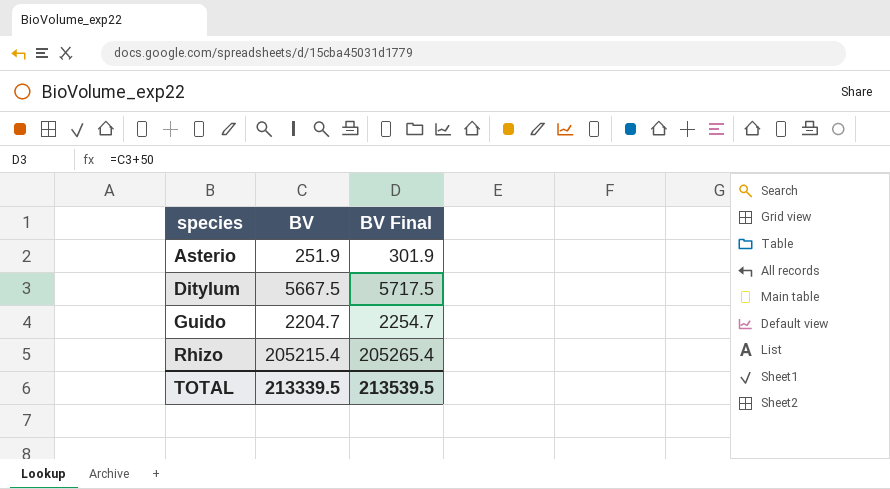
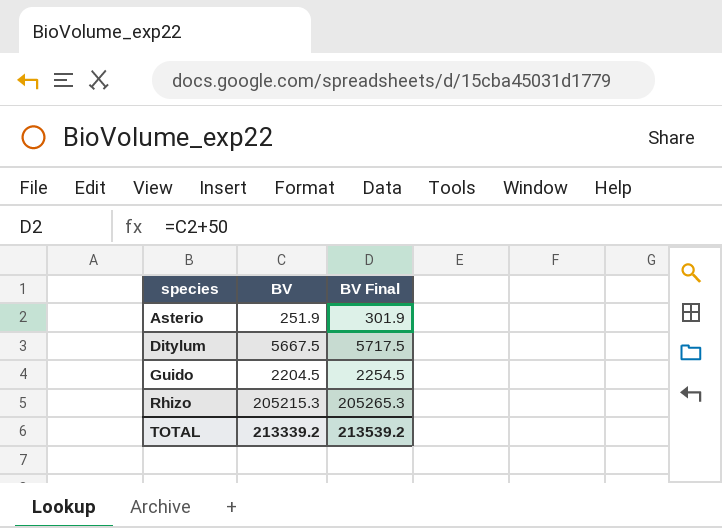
Guido | BV: 2204.7 -> 2204.5
Guido | BV Final: 2254.7 -> 2254.5
Rhizo | BV: 205215.4 -> 205215.3
Rhizo | BV Final: 205265.4 -> 205265.3
TOTAL | BV: 213339.5 -> 213339.2
TOTAL | BV Final: 213539.5 -> 213539.2

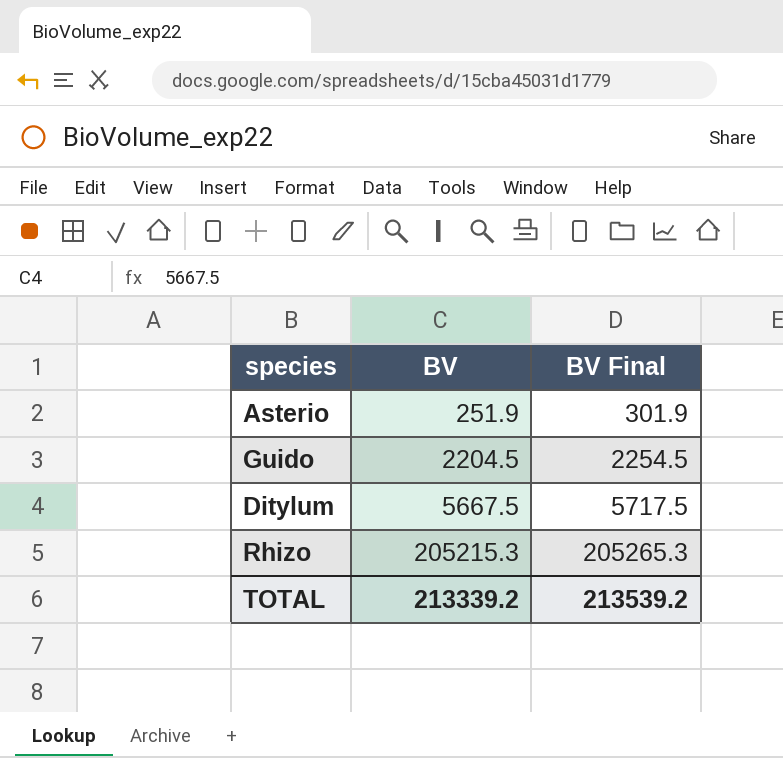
row order: species ascending -> BV ascending

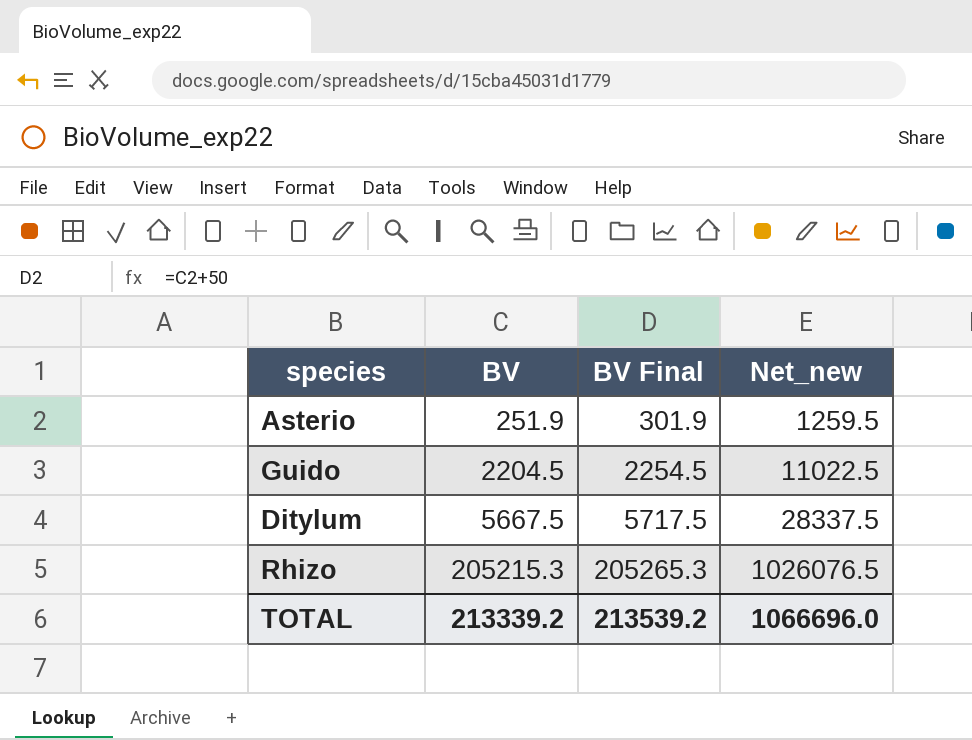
column Net_new | formula: none -> [BV] * 5

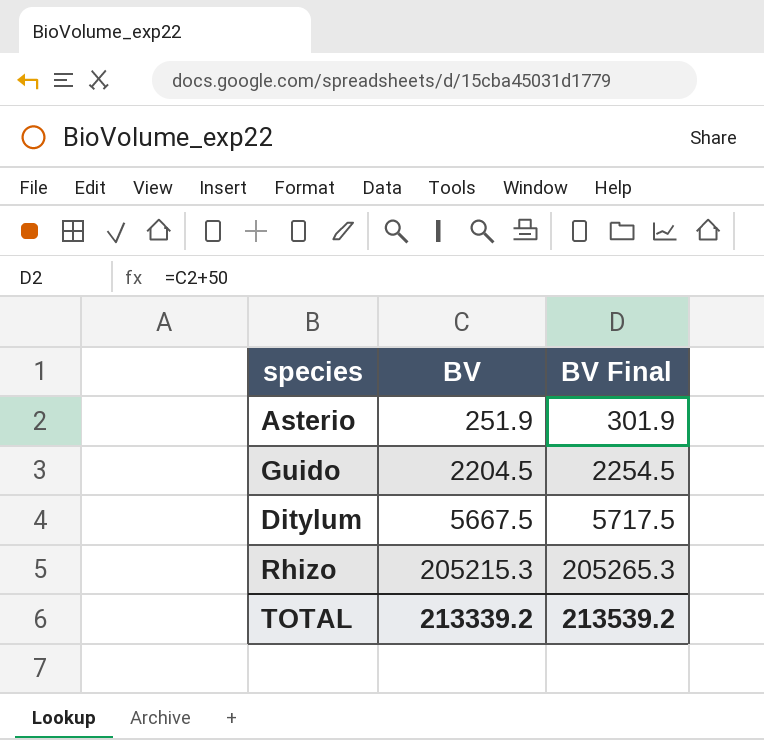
column Net_new | formula: [BV] * 5 -> none

